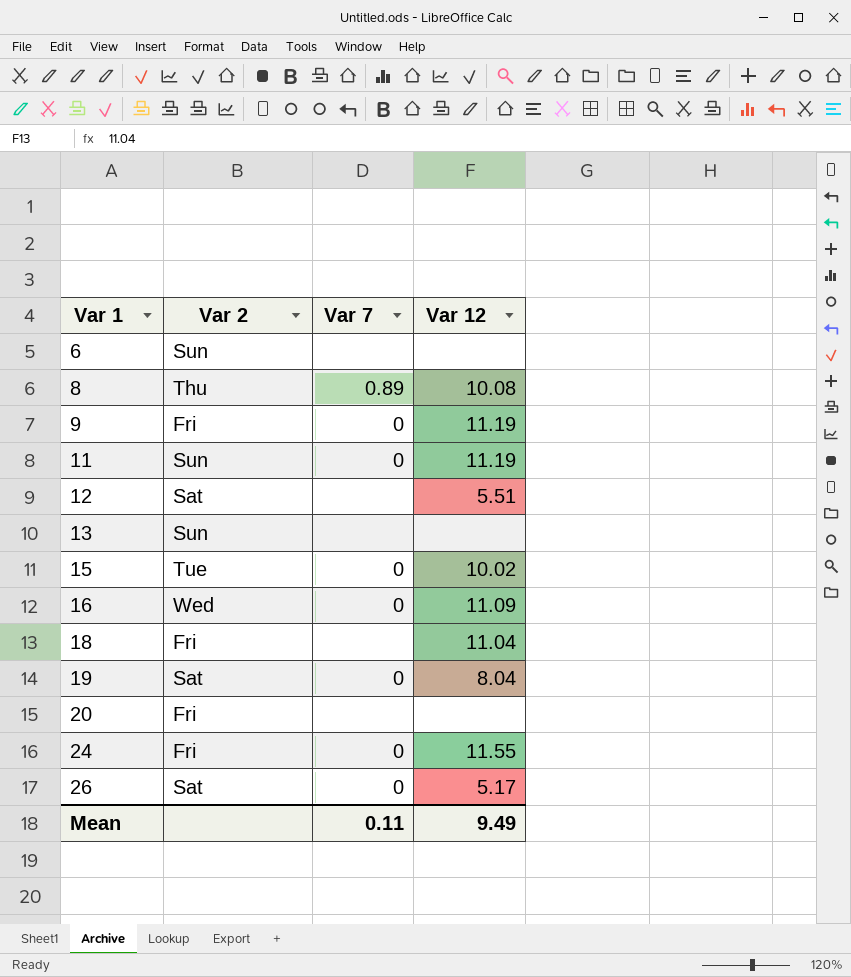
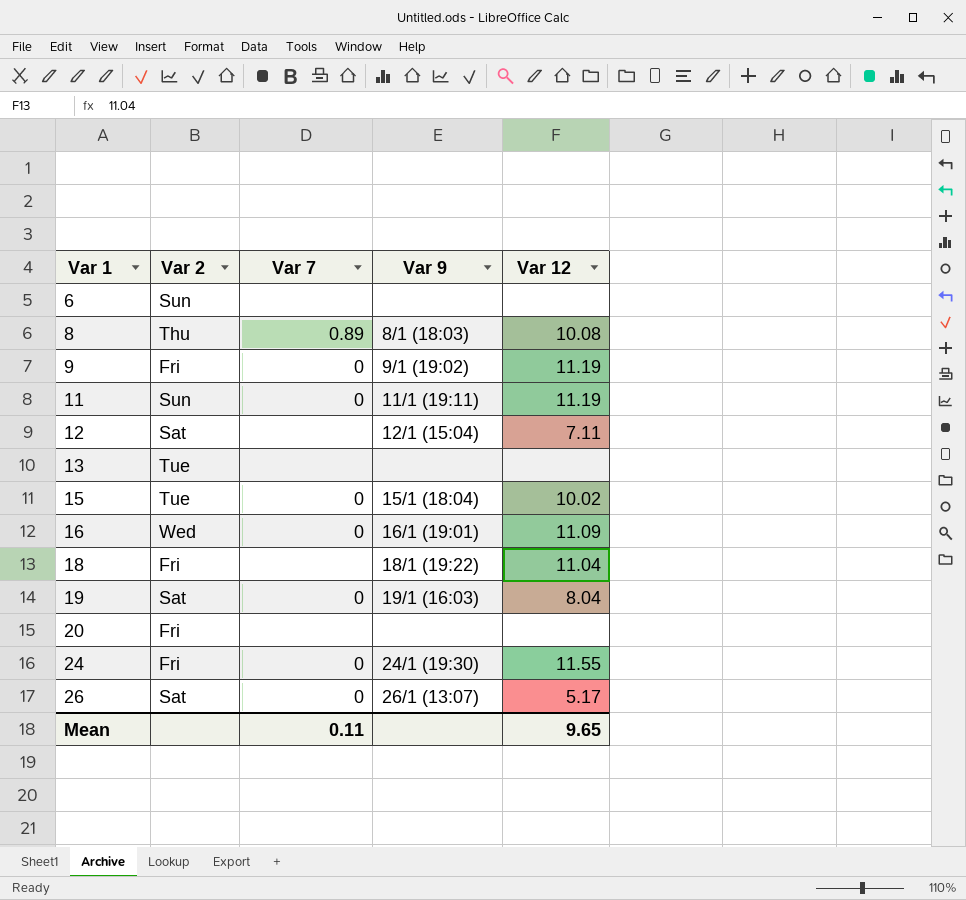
column Var 9 | position: none -> 4
12 | Var 12: 5.51 -> 7.11
13 | Var 2: Sun -> Tue
Mean | Var 12: 9.49 -> 9.65

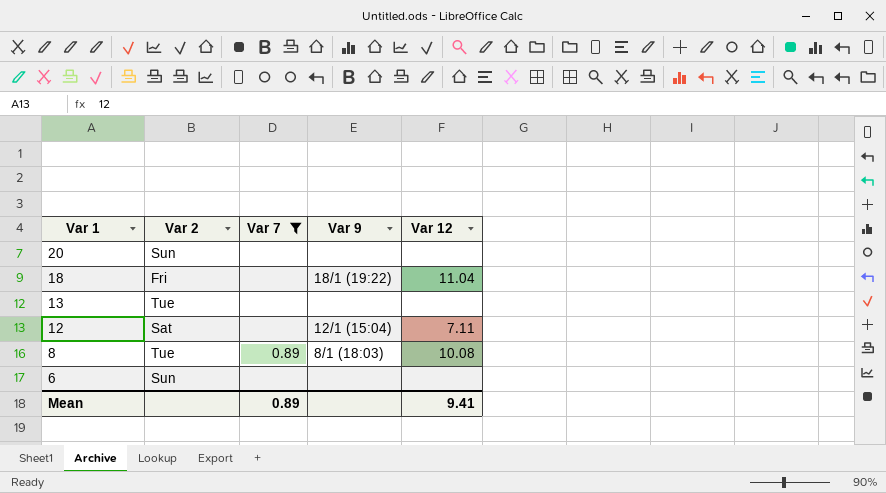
filter: none -> Var 7 != 0
row order: Var 1 ascending -> Var 1 descending
20 | Var 2: Fri -> Sun
8 | Var 2: Thu -> Tue
Mean | Var 7: 0.11 -> 0.89
Mean | Var 12: 9.65 -> 9.41

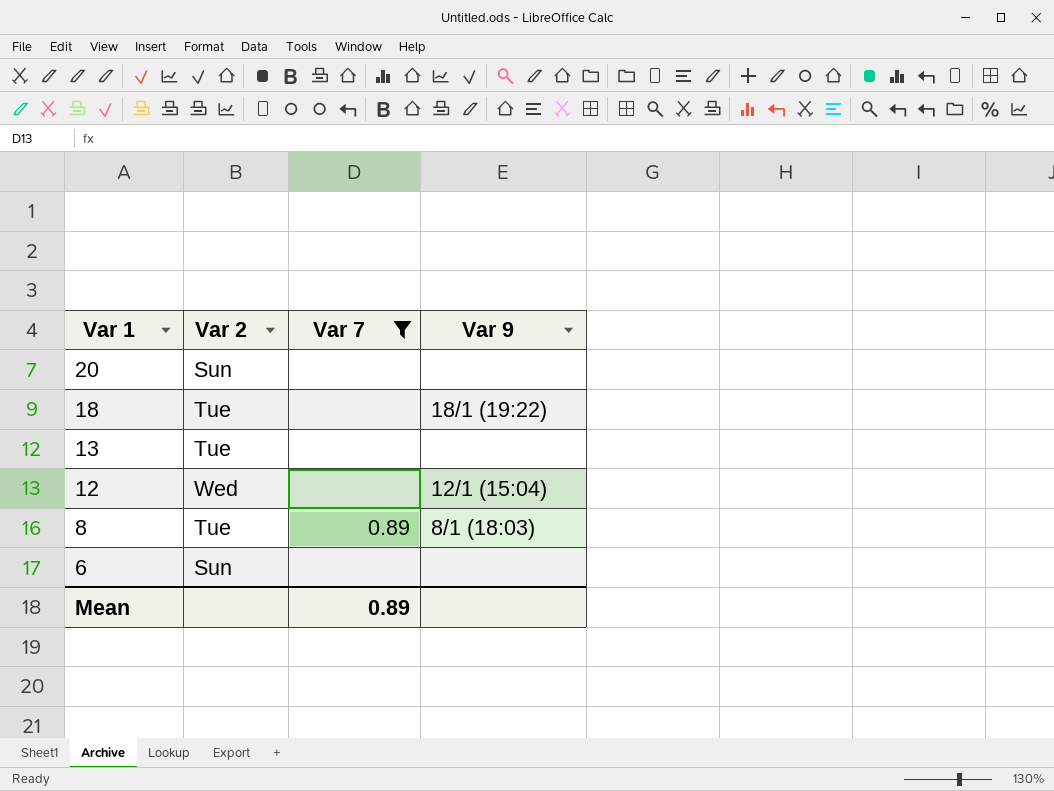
column Var 12 | position: 5 -> none
18 | Var 2: Fri -> Tue
12 | Var 2: Sat -> Wed

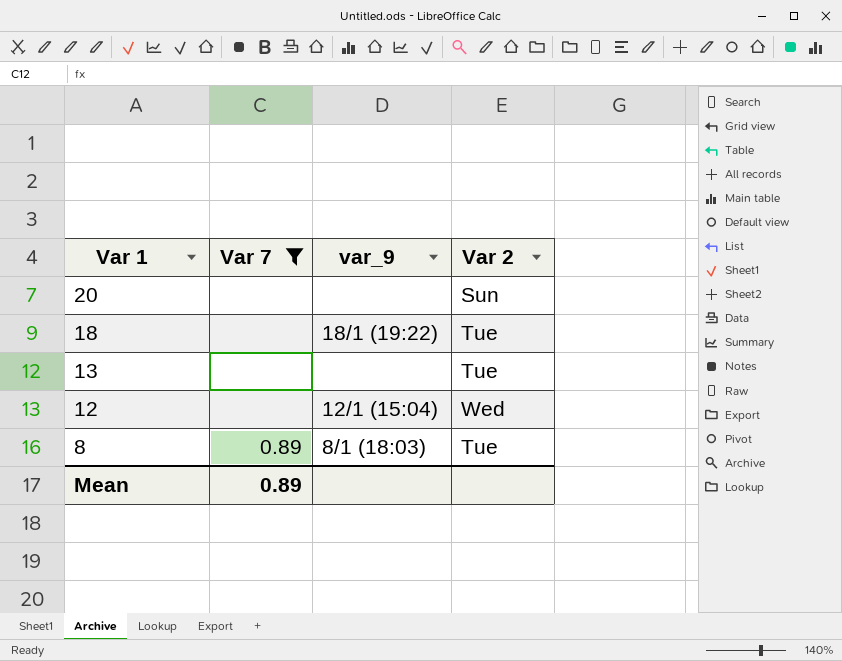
column name: Var 9 -> var_9
column Var 2 | position: 2 -> 4
row 6: Sun | none | none -> none

